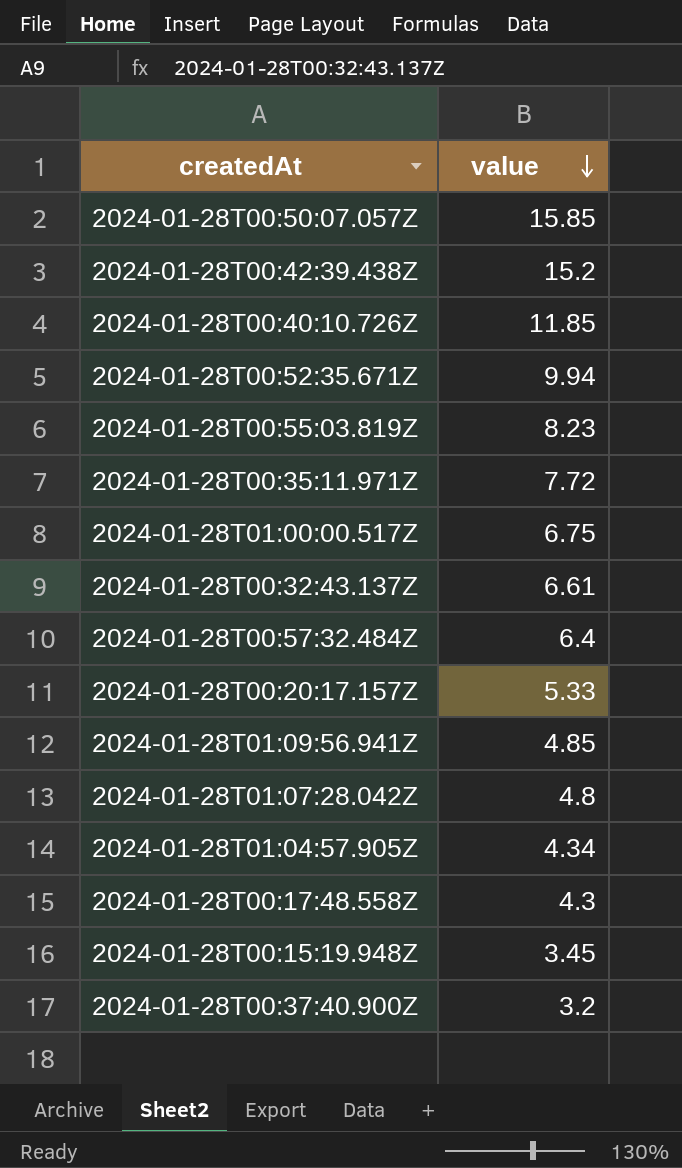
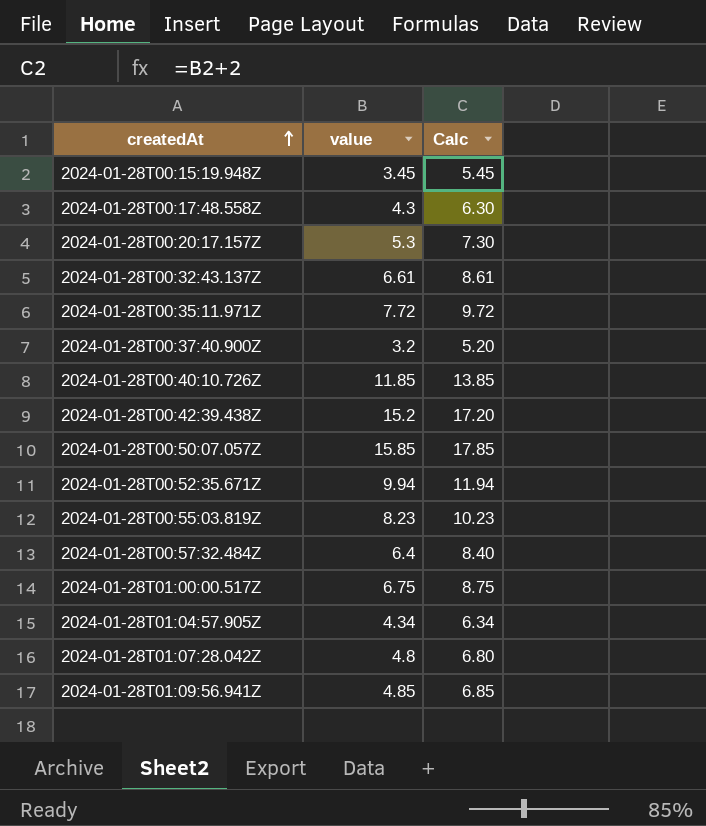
row order: value descending -> createdAt ascending
column Calc | formula: none -> [value] + 2
2024-01-28T00:20:17.157Z | value: 5.33 -> 5.3

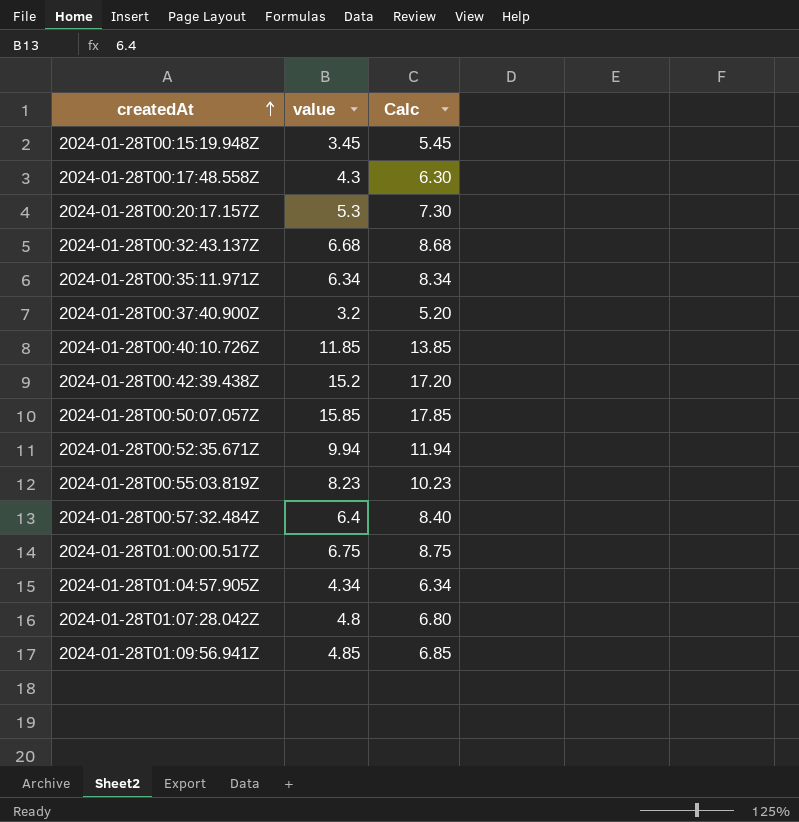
2024-01-28T00:32:43.137Z | value: 6.61 -> 6.68
2024-01-28T00:32:43.137Z | Calc: 8.61 -> 8.68
2024-01-28T00:35:11.971Z | value: 7.72 -> 6.34
2024-01-28T00:35:11.971Z | Calc: 9.72 -> 8.34

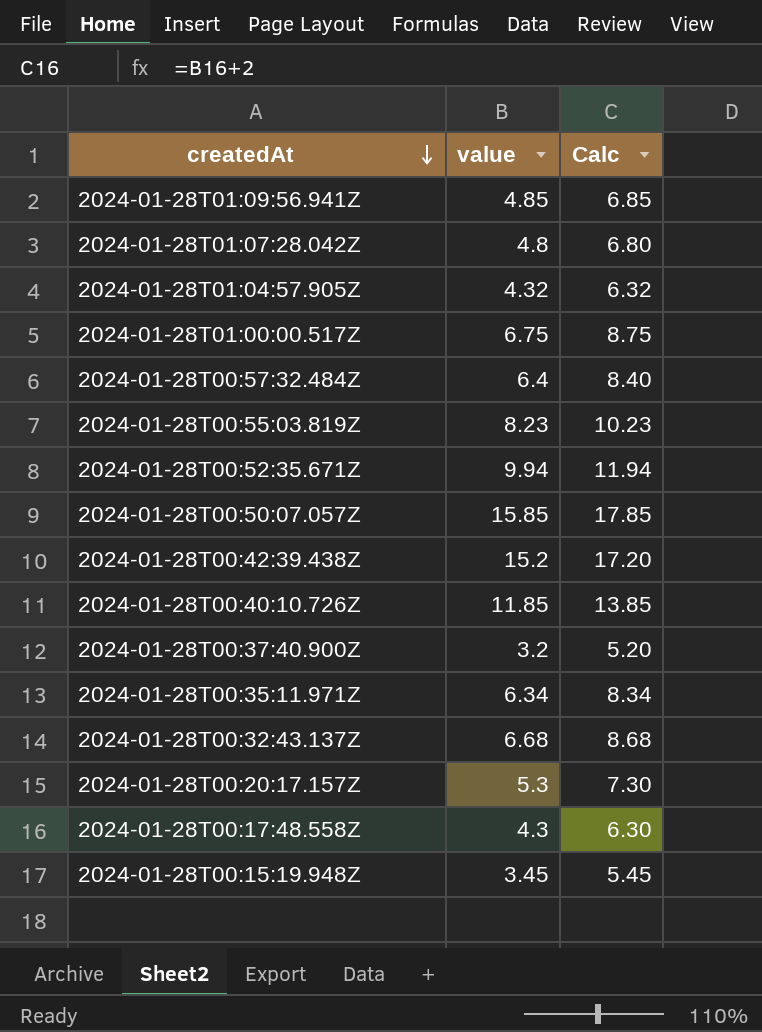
row order: createdAt ascending -> createdAt descending
2024-01-28T01:04:57.905Z | value: 4.34 -> 4.32
2024-01-28T01:04:57.905Z | Calc: 6.34 -> 6.32

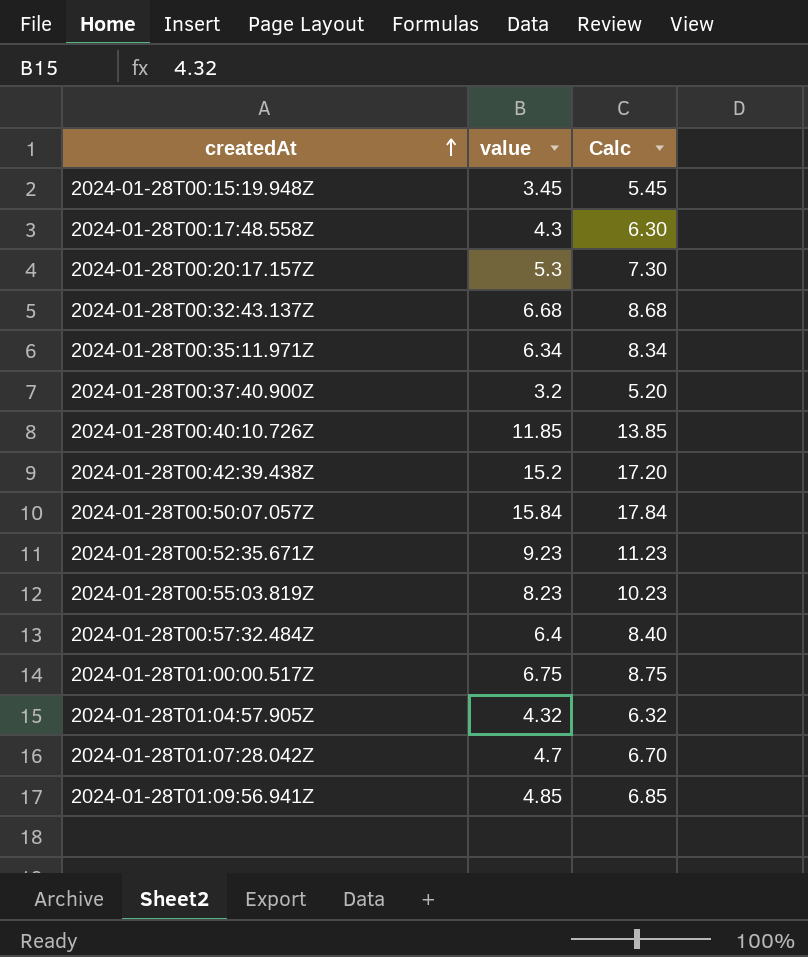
row order: createdAt descending -> createdAt ascending
2024-01-28T00:50:07.057Z | value: 15.85 -> 15.84
2024-01-28T00:50:07.057Z | Calc: 17.85 -> 17.84
2024-01-28T00:52:35.671Z | value: 9.94 -> 9.23
2024-01-28T00:52:35.671Z | Calc: 11.94 -> 11.23
2024-01-28T01:07:28.042Z | value: 4.8 -> 4.7
2024-01-28T01:07:28.042Z | Calc: 6.80 -> 6.70

